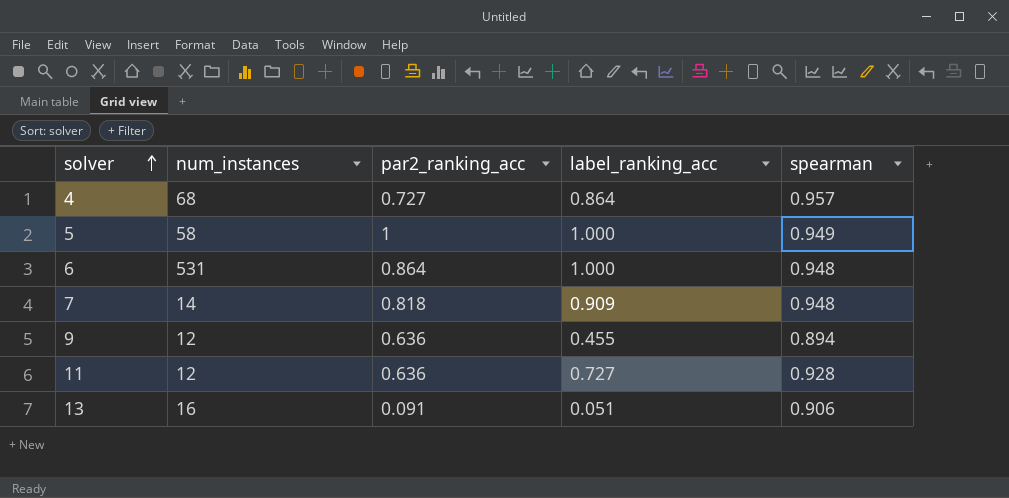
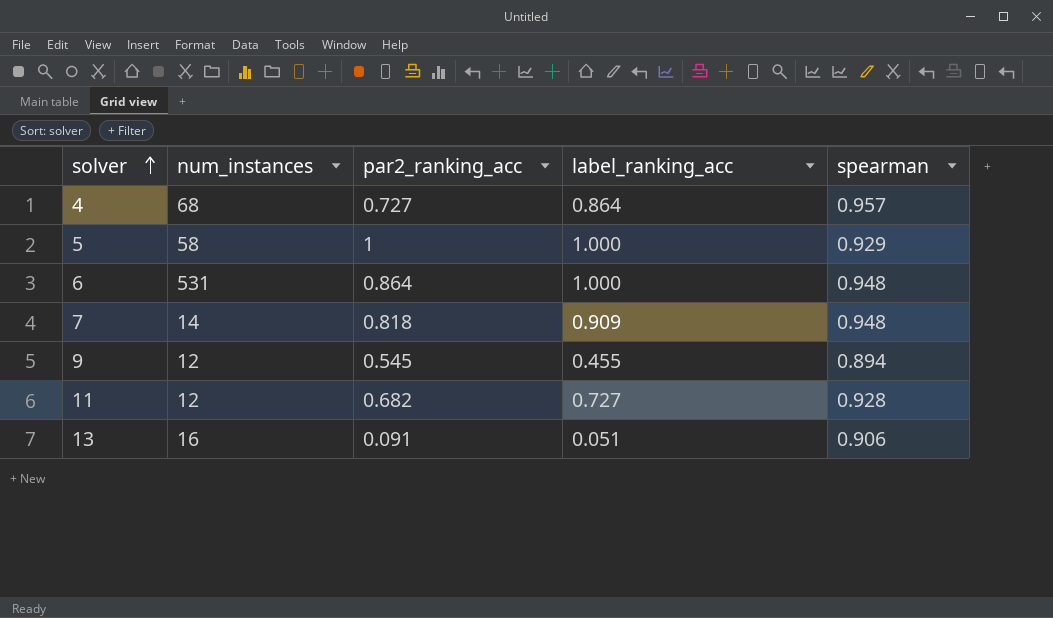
5 | spearman: 0.949 -> 0.929
9 | par2_ranking_acc: 0.636 -> 0.545
11 | par2_ranking_acc: 0.636 -> 0.682

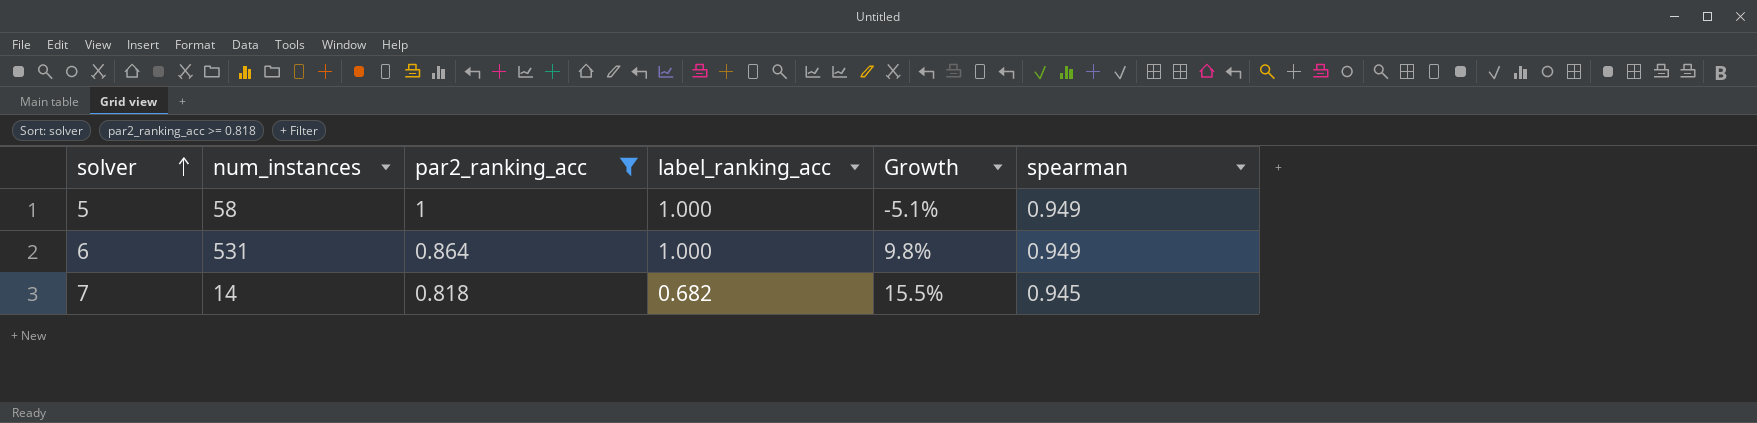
filter: none -> par2_ranking_acc >= 0.818
column Growth | formula: none -> ([spearman] - [par2_ranking_acc]) / [par2_ranking_acc]
5 | spearman: 0.929 -> 0.949
6 | spearman: 0.948 -> 0.949
7 | label_ranking_acc: 0.909 -> 0.682
7 | spearman: 0.948 -> 0.945

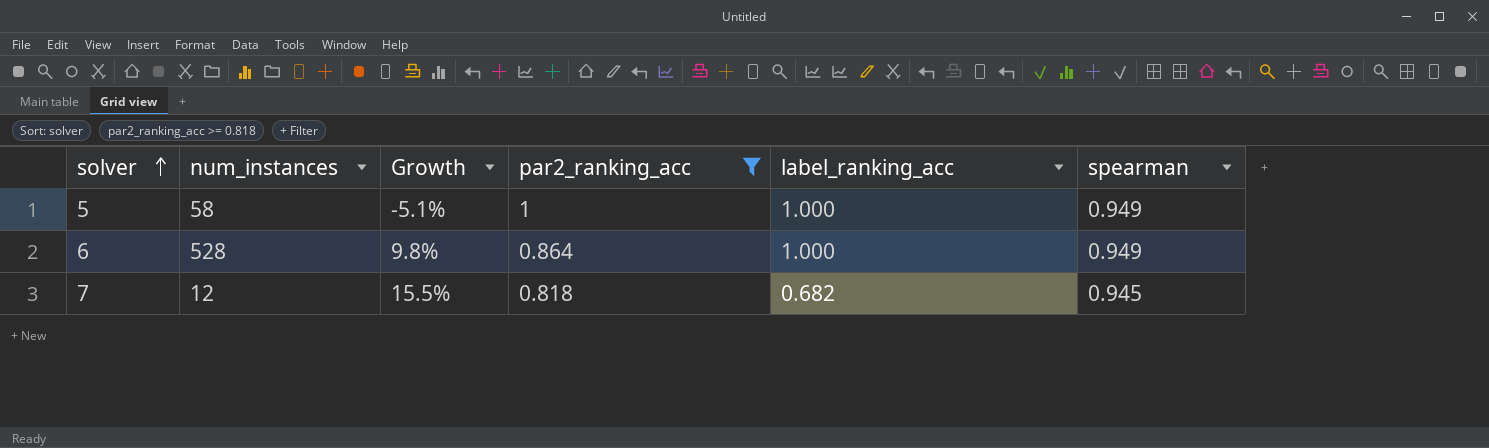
column Growth | position: 5 -> 3
6 | num_instances: 531 -> 528
7 | num_instances: 14 -> 12

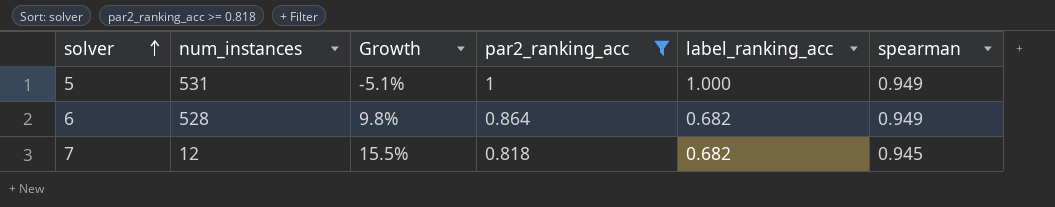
5 | num_instances: 58 -> 531
6 | label_ranking_acc: 1.000 -> 0.682

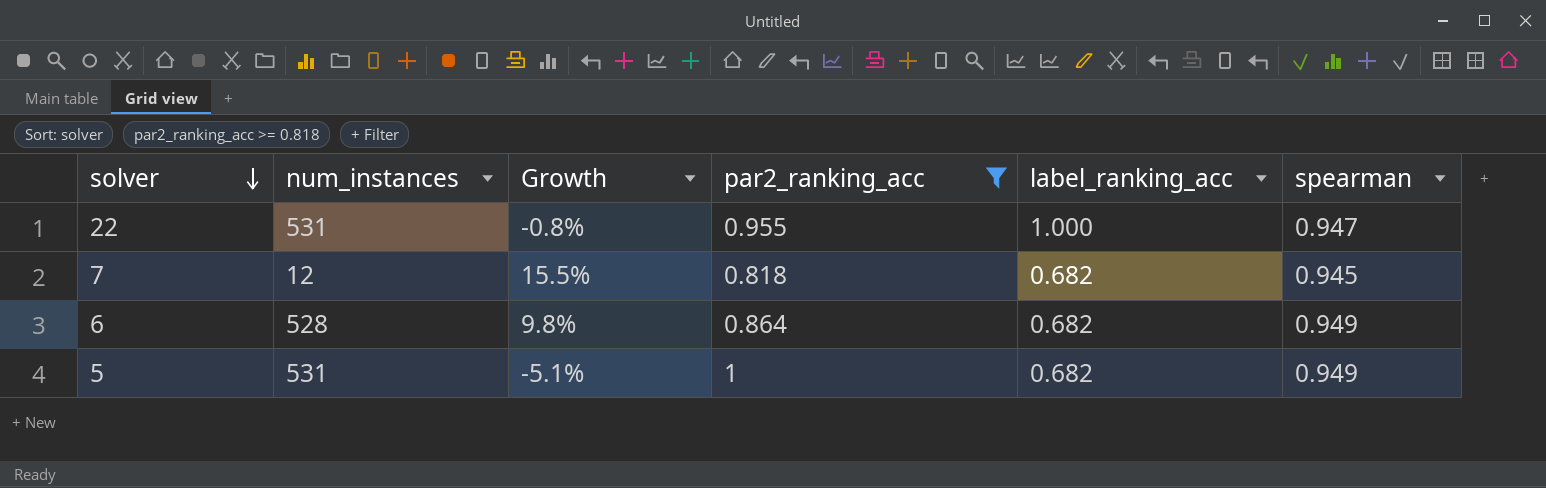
row order: solver ascending -> solver descending
row 22: none -> 531 | -0.8% | 0.955 | 1.000 | 0.947
5 | label_ranking_acc: 1.000 -> 0.682

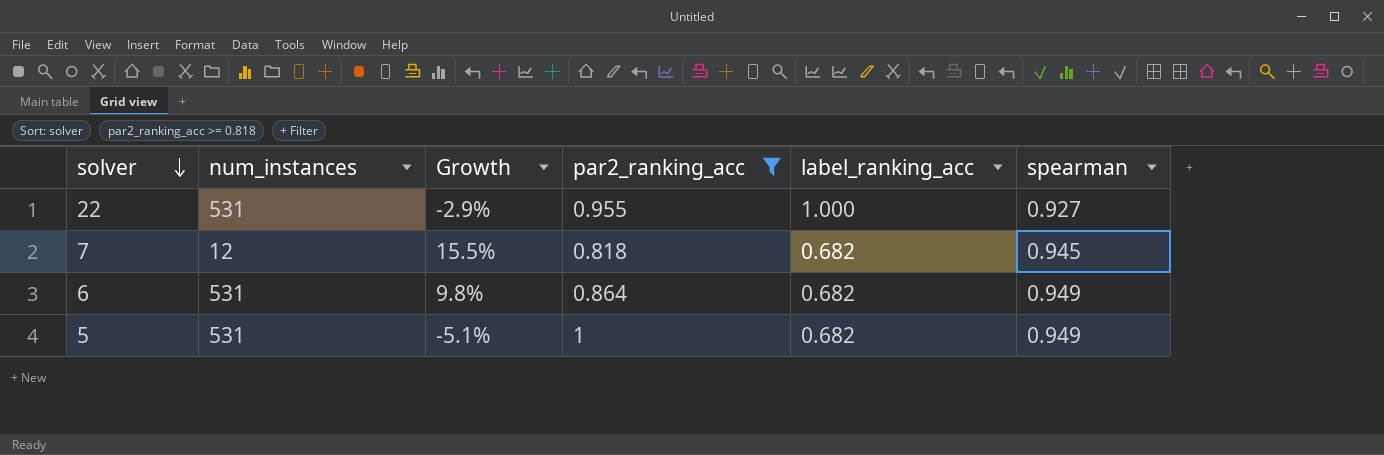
22 | Growth: -0.8% -> -2.9%
22 | spearman: 0.947 -> 0.927
6 | num_instances: 528 -> 531

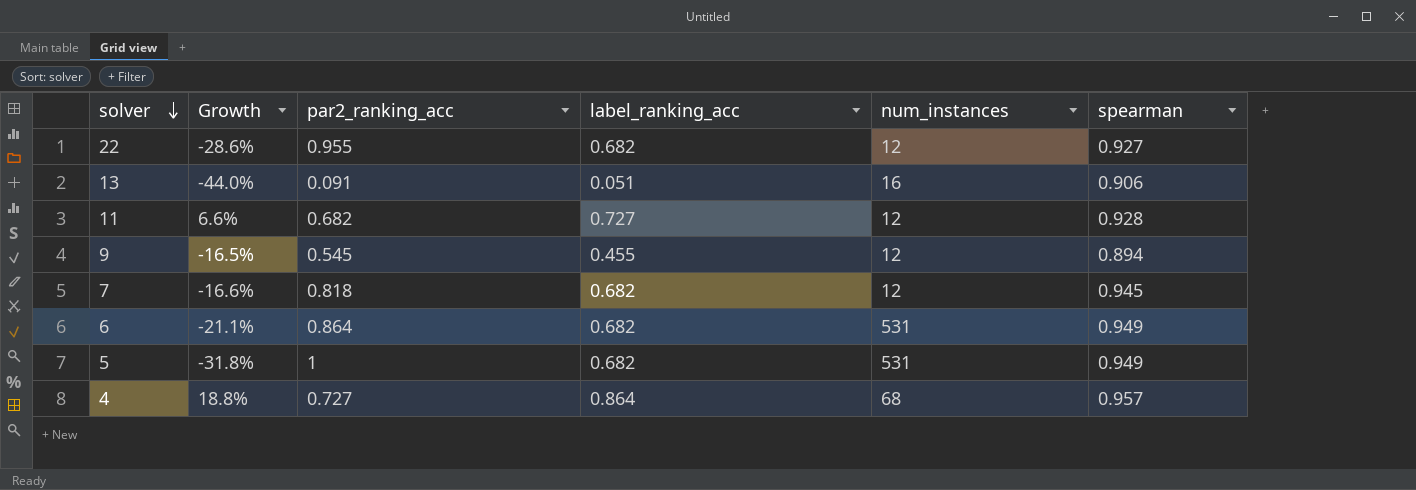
filter: par2_ranking_acc >= 0.818 -> none
column Growth | formula: ([spearman] - [par2_ranking_acc]) / [par2_ranking_acc] -> ([label_ranking_acc] - [par2_ranking_acc]) / [par2_ranking_acc]
column num_instances | position: 2 -> 5
22 | label_ranking_acc: 1.000 -> 0.682
22 | num_instances: 531 -> 12

